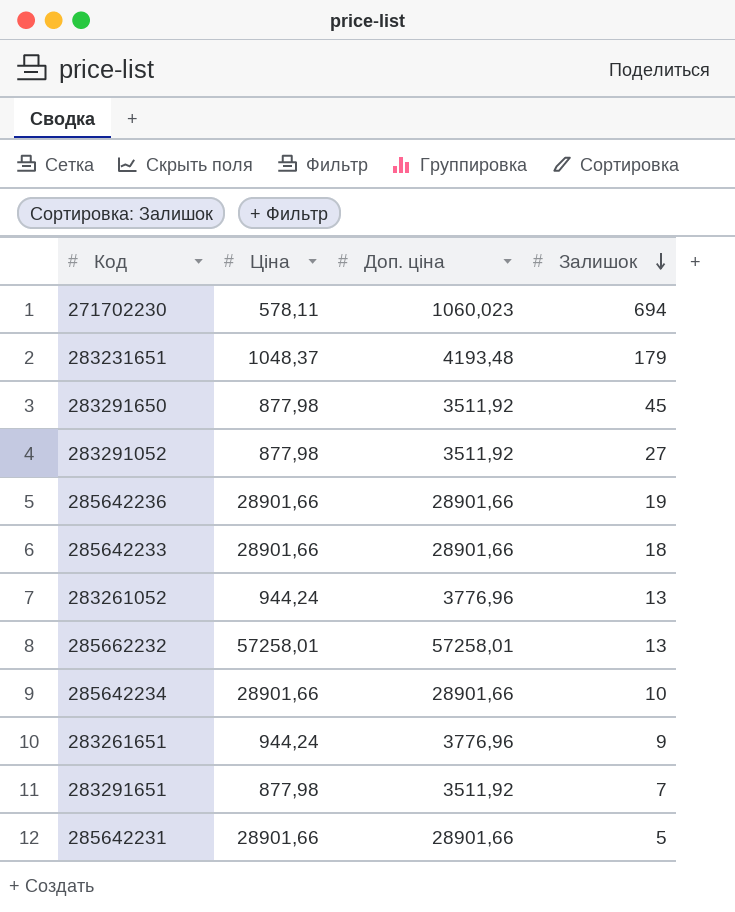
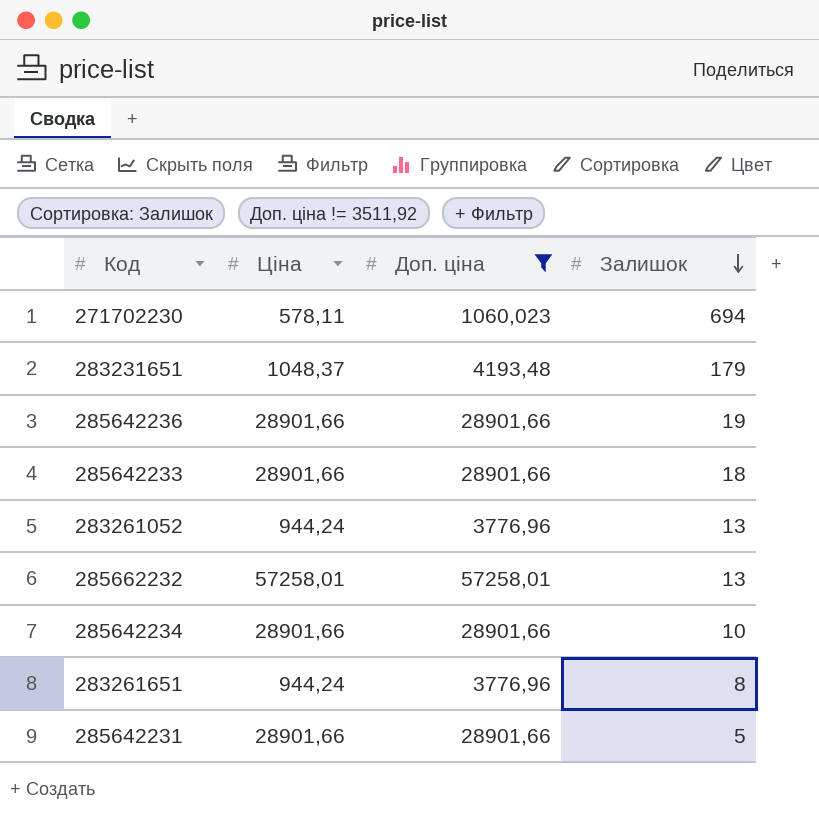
filter: none -> Доп. ціна != 3511,92
283261651 | Залишок: 9 -> 8

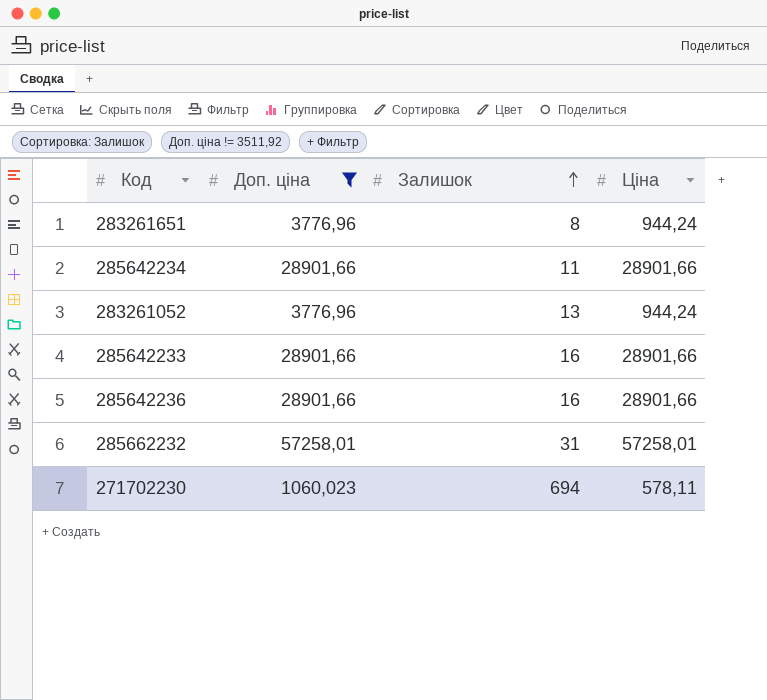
row order: Залишок descending -> Залишок ascending
column Ціна | position: 2 -> 4
row 283231651: 1048,37 | 4193,48 | 179 -> none
row 285642231: 28901,66 | 28901,66 | 5 -> none
285642234 | Залишок: 10 -> 11
285642233 | Залишок: 18 -> 16
285642236 | Залишок: 19 -> 16
285662232 | Залишок: 13 -> 31

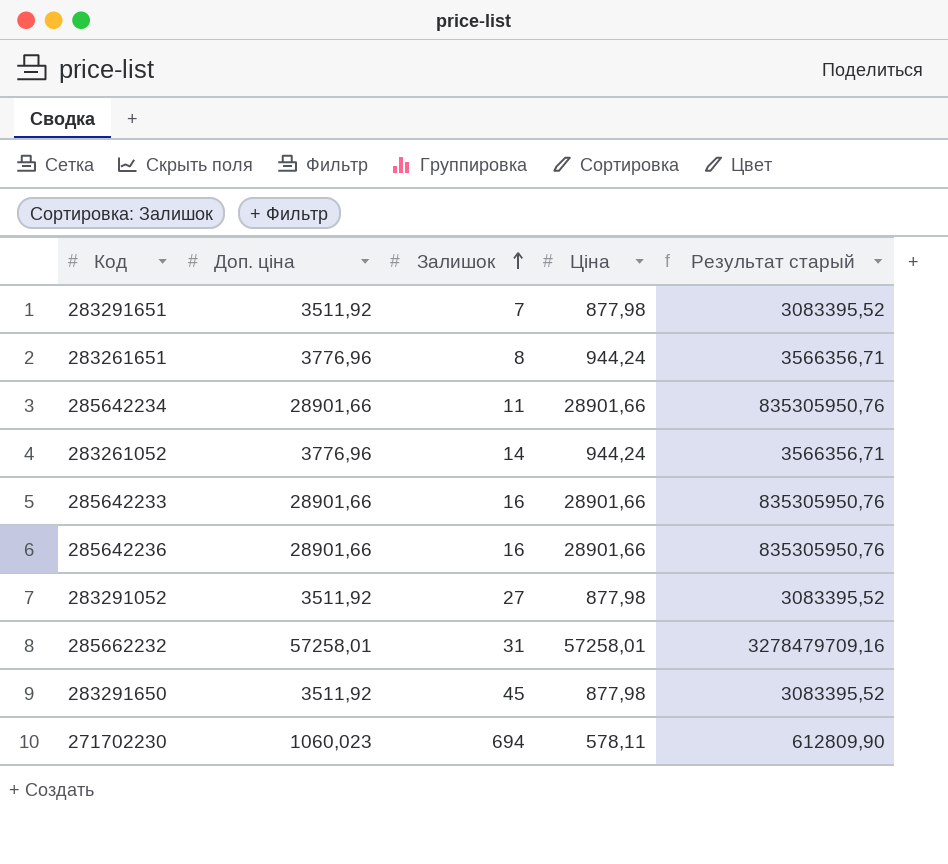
filter: Доп. ціна != 3511,92 -> none
column Результат старый | formula: none -> [Доп. ціна] * [Ціна]
283261052 | Залишок: 13 -> 14

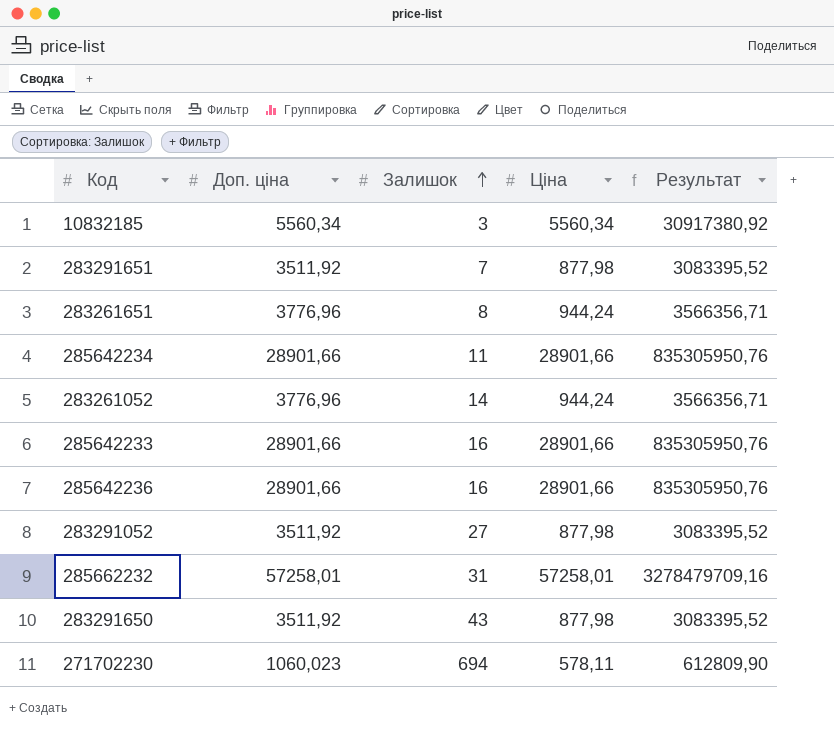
column name: Результат старый -> Результат
row 10832185: none -> 5560,34 | 3 | 5560,34 | 30917380,92
283291650 | Залишок: 45 -> 43

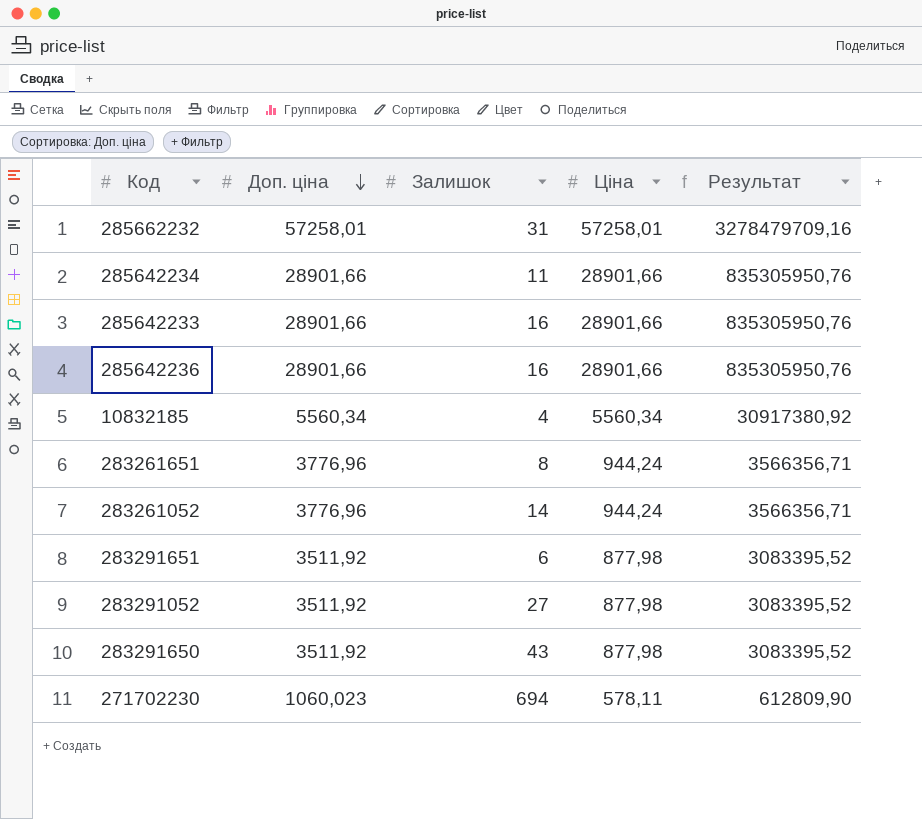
row order: Залишок ascending -> Доп. ціна descending
10832185 | Залишок: 3 -> 4
283291651 | Залишок: 7 -> 6

